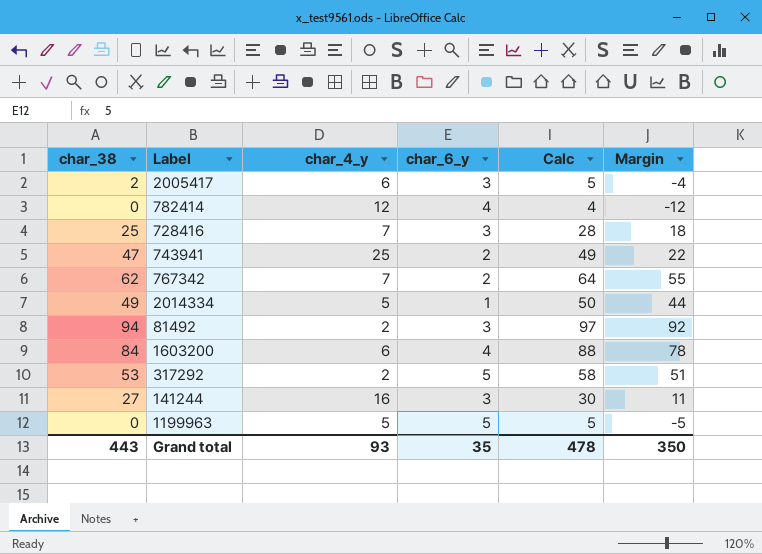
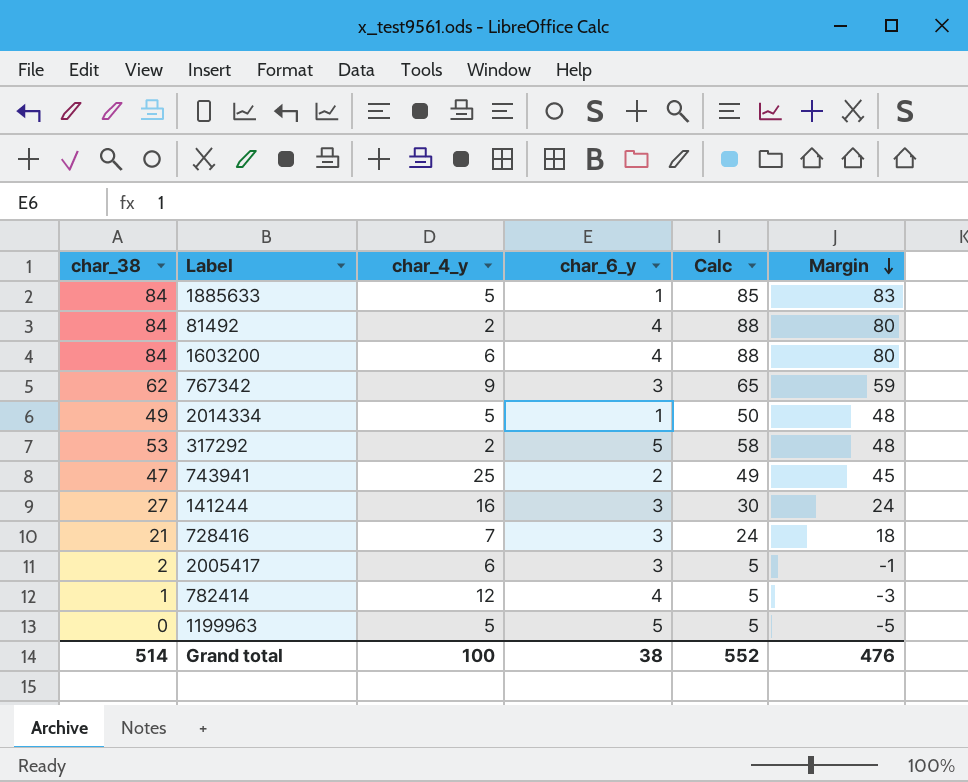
row order: none -> Margin descending
column Margin | formula: [char_38] - [char_4_y] -> [char_38] - [char_6_y]
row 1885633: none -> 84 | 5 | 1 | 85 | 83
81492 | char_38: 94 -> 84
81492 | char_6_y: 3 -> 4
81492 | Calc: 97 -> 88
767342 | char_4_y: 7 -> 9
767342 | char_6_y: 2 -> 3
767342 | Calc: 64 -> 65
728416 | char_38: 25 -> 21
728416 | Calc: 28 -> 24
782414 | char_38: 0 -> 1
782414 | Calc: 4 -> 5
Grand total | char_38: 443 -> 514
Grand total | char_4_y: 93 -> 100
Grand total | char_6_y: 35 -> 38
Grand total | Calc: 478 -> 552
Grand total | Margin: 350 -> 476

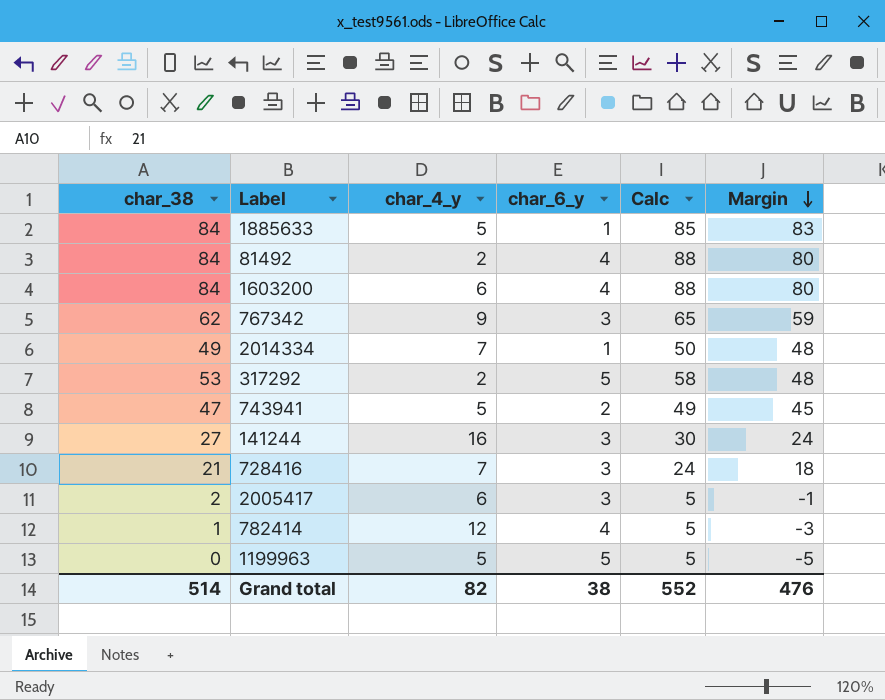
2014334 | char_4_y: 5 -> 7
743941 | char_4_y: 25 -> 5
Grand total | char_4_y: 100 -> 82

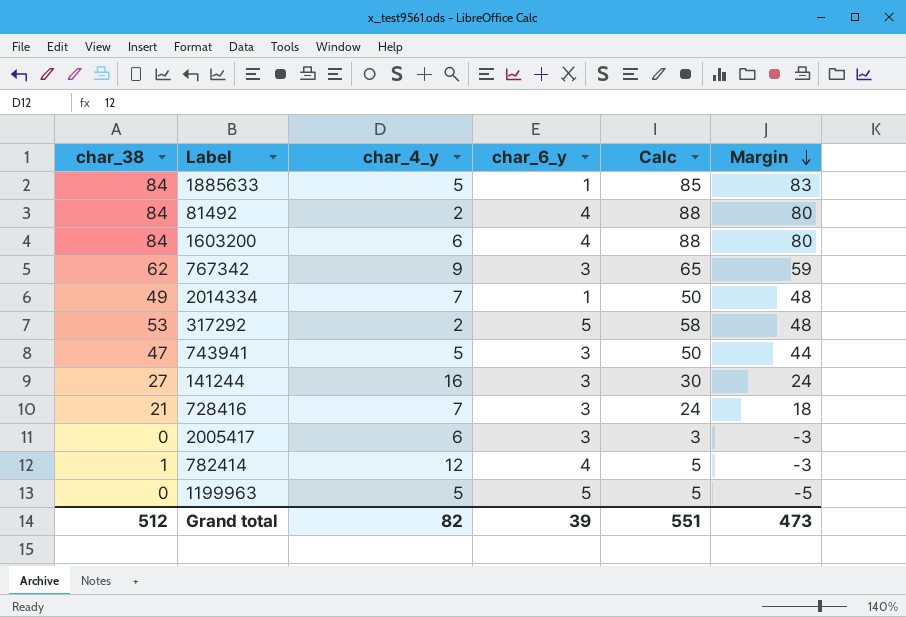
743941 | char_6_y: 2 -> 3
743941 | Calc: 49 -> 50
743941 | Margin: 45 -> 44
2005417 | char_38: 2 -> 0
2005417 | Calc: 5 -> 3
2005417 | Margin: -1 -> -3
Grand total | char_38: 514 -> 512
Grand total | char_6_y: 38 -> 39
Grand total | Calc: 552 -> 551
Grand total | Margin: 476 -> 473

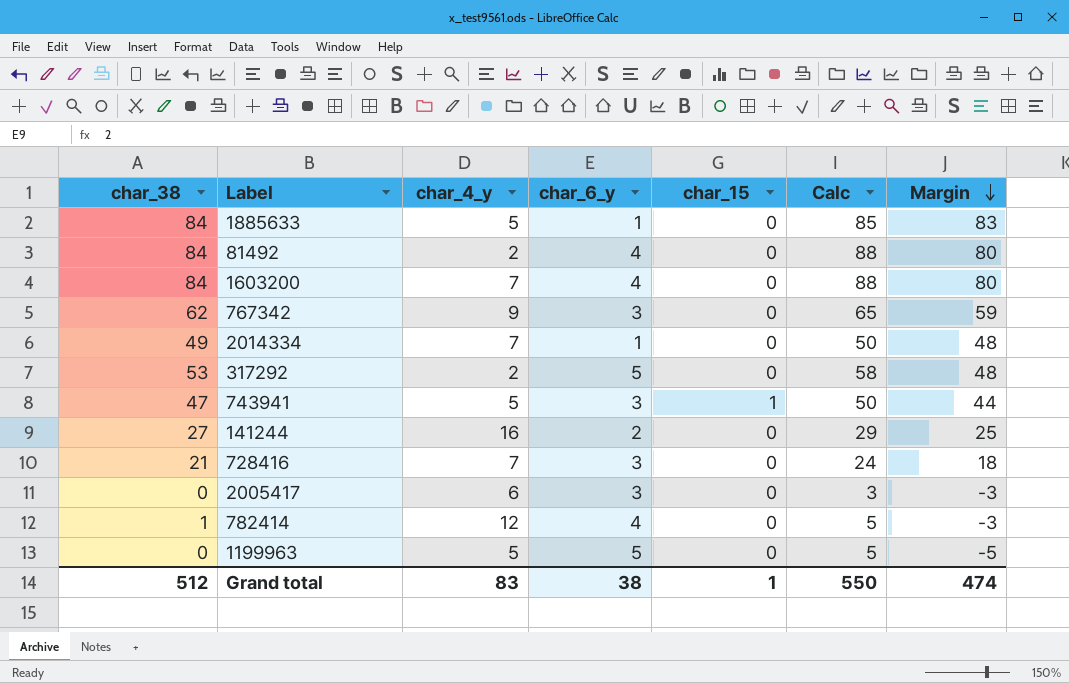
column char_15 | position: none -> 5
1603200 | char_4_y: 6 -> 7
141244 | char_6_y: 3 -> 2
141244 | Calc: 30 -> 29
141244 | Margin: 24 -> 25
Grand total | char_4_y: 82 -> 83
Grand total | char_6_y: 39 -> 38
Grand total | Calc: 551 -> 550
Grand total | Margin: 473 -> 474

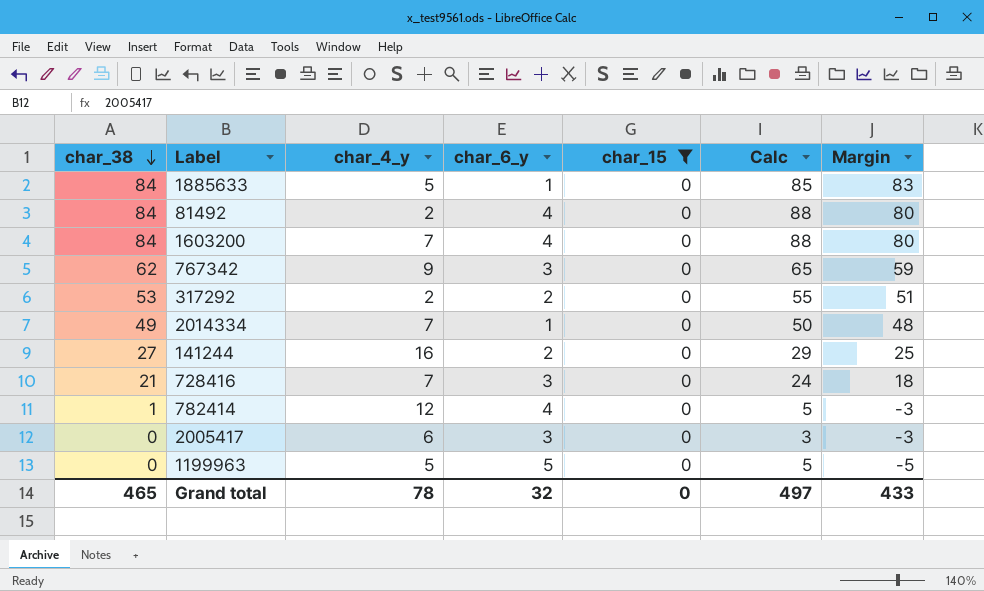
filter: none -> char_15 = 0
row order: Margin descending -> char_38 descending
317292 | char_6_y: 5 -> 2
317292 | Calc: 58 -> 55
317292 | Margin: 48 -> 51
Grand total | char_38: 512 -> 465
Grand total | char_4_y: 83 -> 78
Grand total | char_6_y: 38 -> 32
Grand total | char_15: 1 -> 0
Grand total | Calc: 550 -> 497
Grand total | Margin: 474 -> 433

